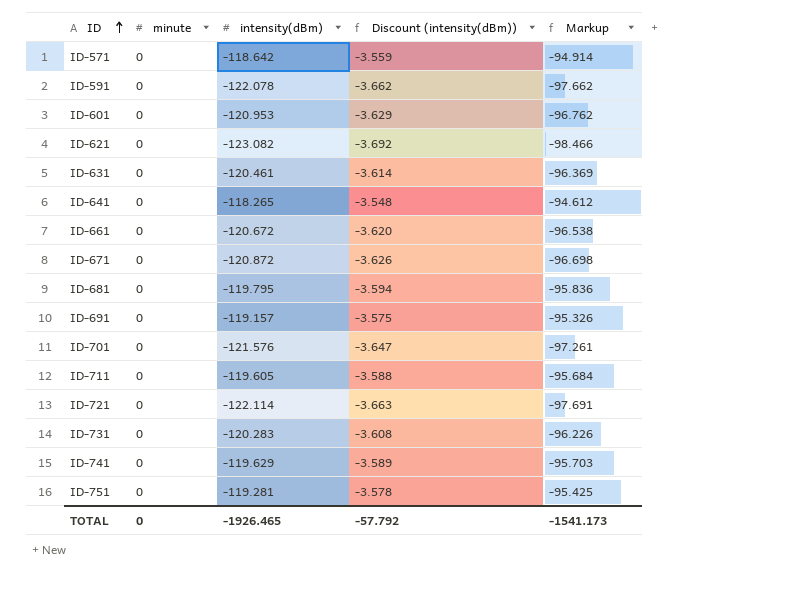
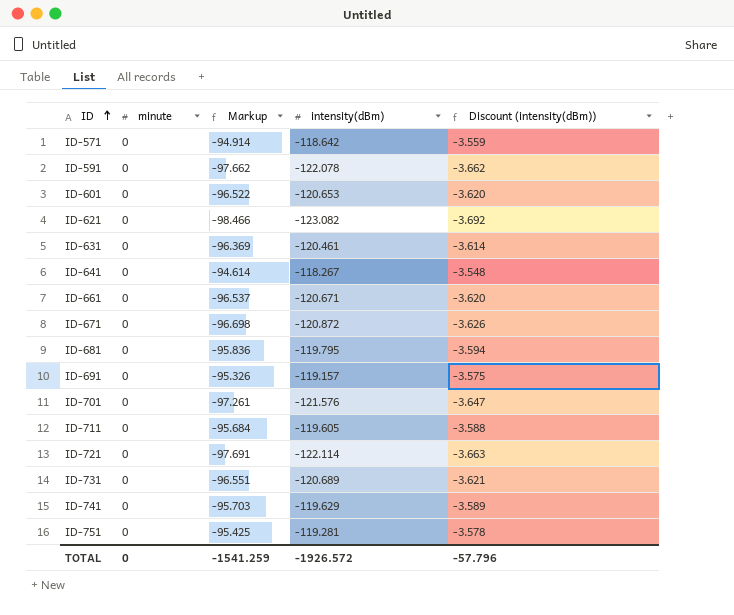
column Markup | position: 5 -> 3
ID-601 | Markup: -96.762 -> -96.522
ID-601 | intensity(dBm): -120.953 -> -120.653
ID-601 | Discount (intensity(dBm)): -3.629 -> -3.620
ID-641 | Markup: -94.612 -> -94.614
ID-641 | intensity(dBm): -118.265 -> -118.267
ID-661 | Markup: -96.538 -> -96.537
ID-661 | intensity(dBm): -120.672 -> -120.671
ID-731 | Markup: -96.226 -> -96.551
ID-731 | intensity(dBm): -120.283 -> -120.689
ID-731 | Discount (intensity(dBm)): -3.608 -> -3.621
TOTAL | Markup: -1541.173 -> -1541.259
TOTAL | intensity(dBm): -1926.465 -> -1926.572
TOTAL | Discount (intensity(dBm)): -57.792 -> -57.796

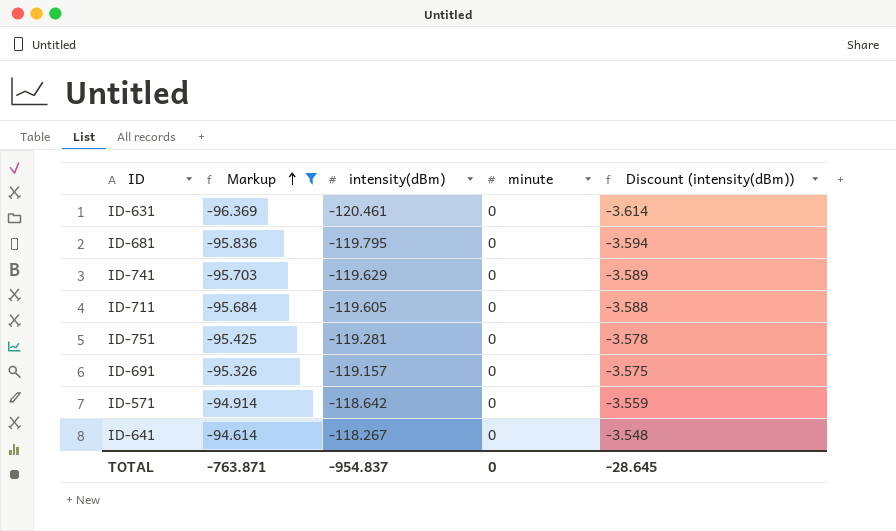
filter: none -> Markup >= -96.369
row order: ID ascending -> Markup ascending
column minute | position: 2 -> 4
TOTAL | Markup: -1541.259 -> -763.871
TOTAL | intensity(dBm): -1926.572 -> -954.837
TOTAL | Discount (intensity(dBm)): -57.796 -> -28.645

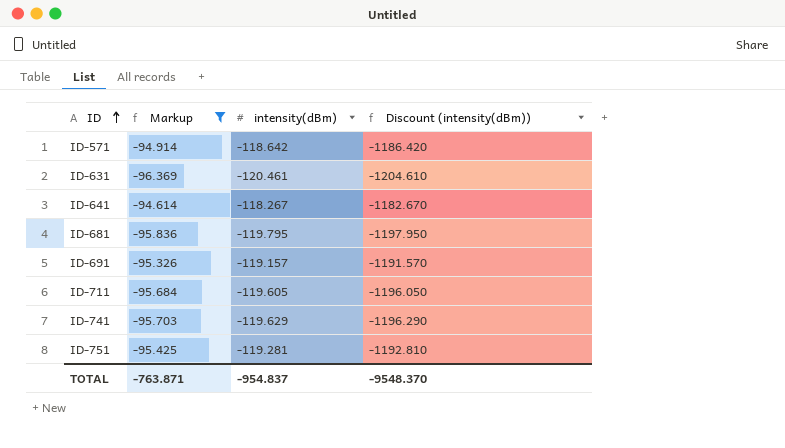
row order: Markup ascending -> ID ascending
column minute | position: 4 -> none
column Discount (intensity(dBm)) | formula: [intensity(dBm)] * 0.03 -> [intensity(dBm)] * 10
TOTAL | Discount (intensity(dBm)): -28.645 -> -9548.370

